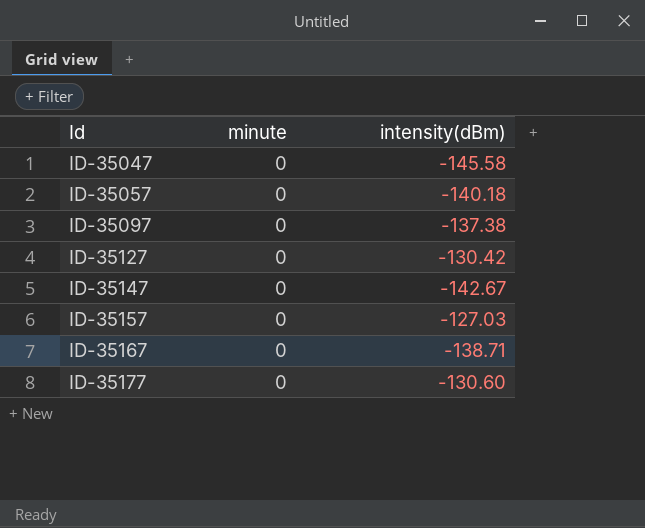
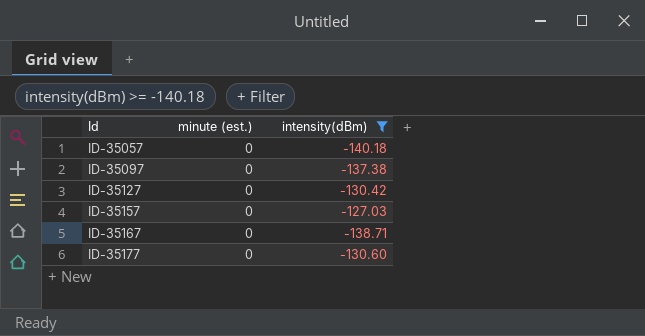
filter: none -> intensity(dBm) >= -140.18
column name: minute -> minute (est.)

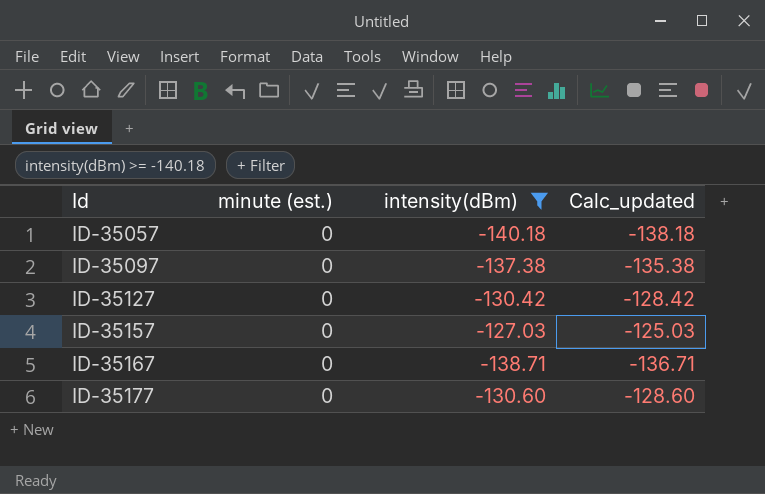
column Calc_updated | formula: none -> [intensity(dBm)] + 2

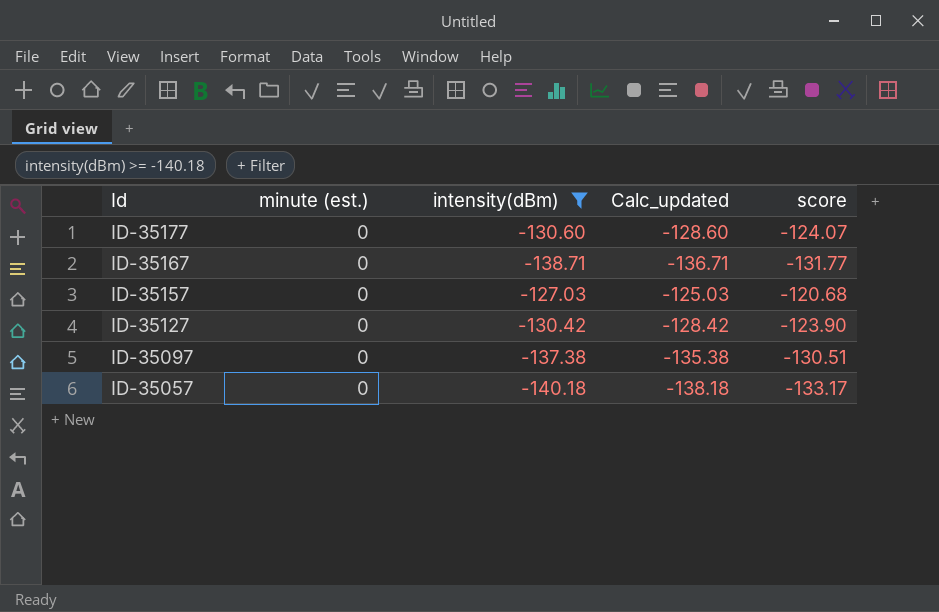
row order: Id ascending -> Id descending
column score | formula: none -> [intensity(dBm)] * 0.95

